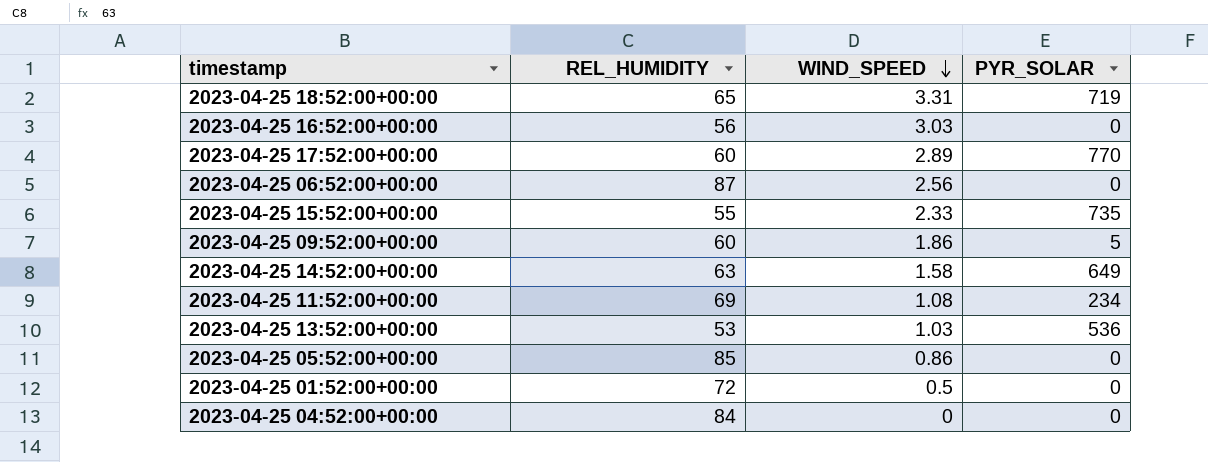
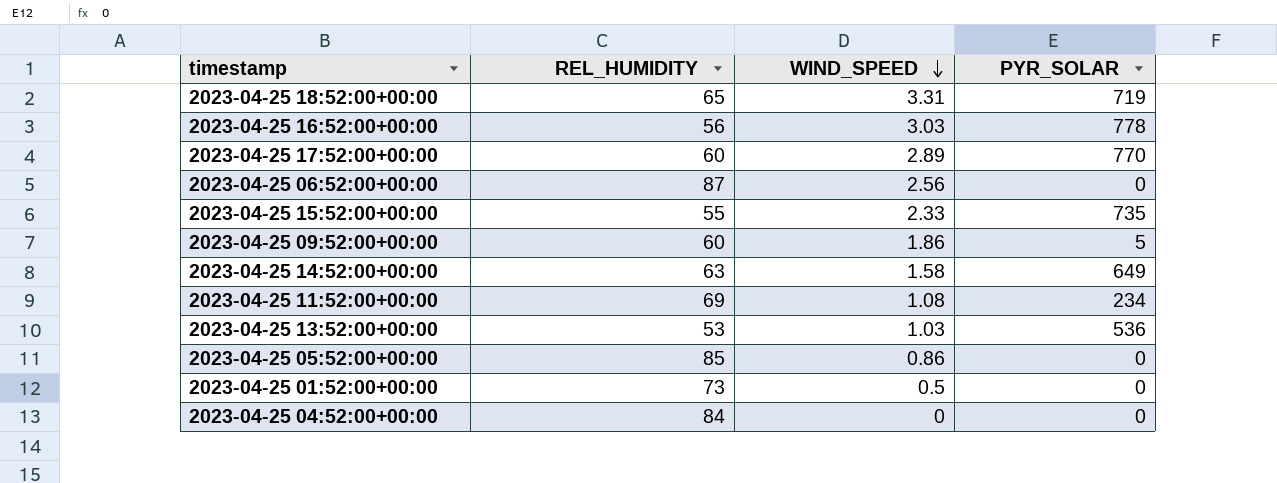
2023-04-25 16:52:00+00:00 | PYR_SOLAR: 0 -> 778
2023-04-25 01:52:00+00:00 | REL_HUMIDITY: 72 -> 73

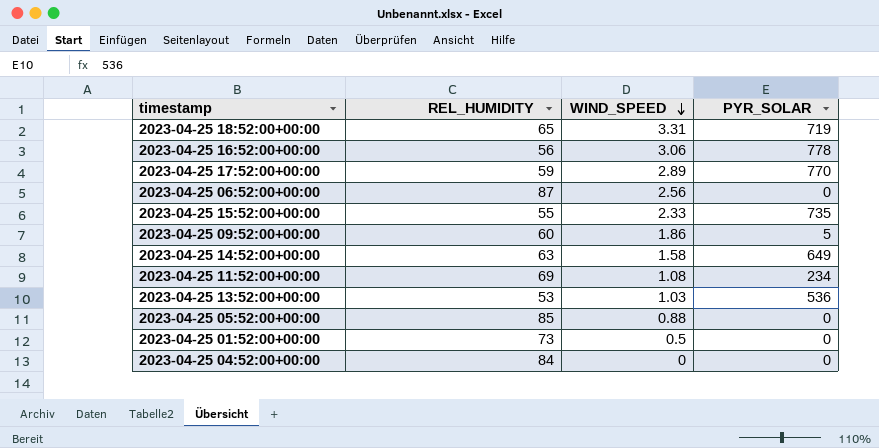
2023-04-25 16:52:00+00:00 | WIND_SPEED: 3.03 -> 3.06
2023-04-25 17:52:00+00:00 | REL_HUMIDITY: 60 -> 59
2023-04-25 05:52:00+00:00 | WIND_SPEED: 0.86 -> 0.88

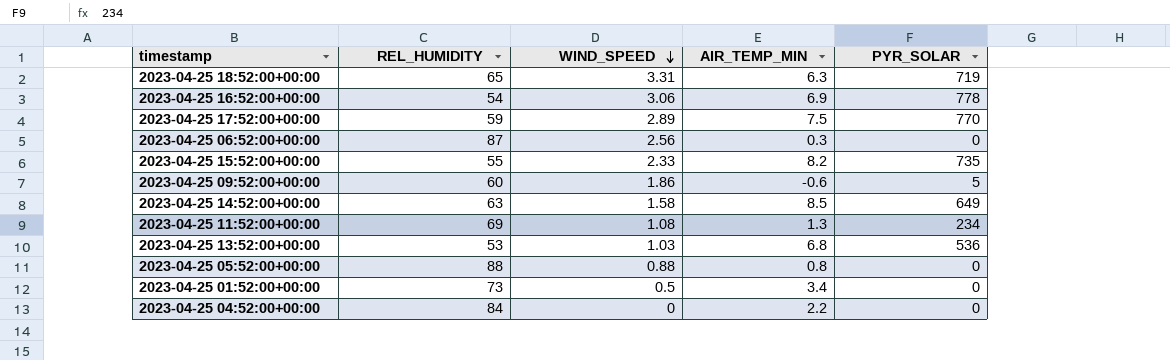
column AIR_TEMP_MIN | position: none -> 4
2023-04-25 16:52:00+00:00 | REL_HUMIDITY: 56 -> 54
2023-04-25 05:52:00+00:00 | REL_HUMIDITY: 85 -> 88

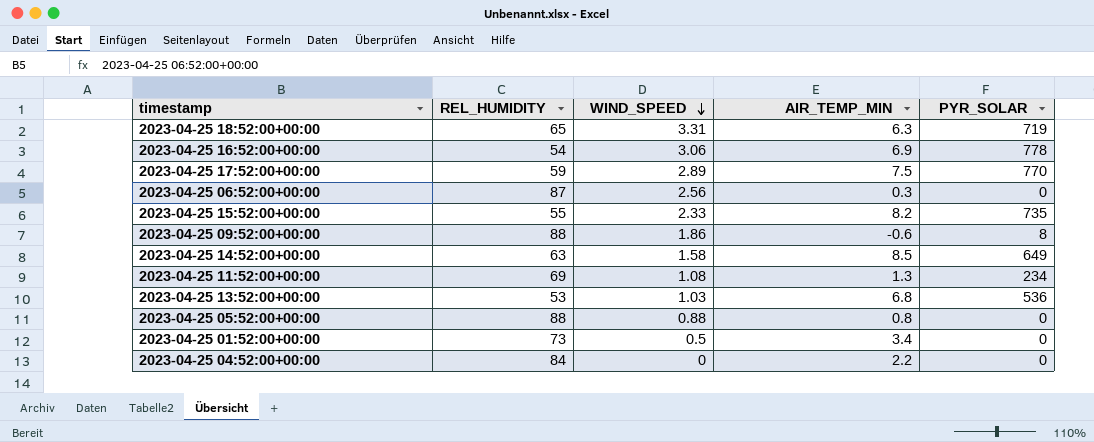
2023-04-25 09:52:00+00:00 | REL_HUMIDITY: 60 -> 88
2023-04-25 09:52:00+00:00 | PYR_SOLAR: 5 -> 8

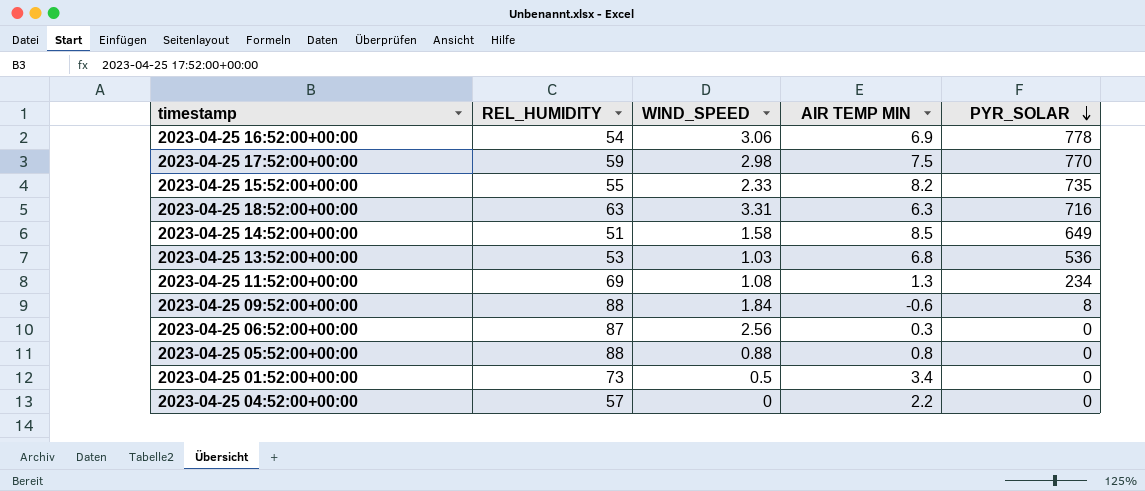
row order: WIND_SPEED descending -> PYR_SOLAR descending
column name: AIR_TEMP_MIN -> AIR TEMP MIN
2023-04-25 17:52:00+00:00 | WIND_SPEED: 2.89 -> 2.98
2023-04-25 18:52:00+00:00 | REL_HUMIDITY: 65 -> 63
2023-04-25 18:52:00+00:00 | PYR_SOLAR: 719 -> 716
2023-04-25 14:52:00+00:00 | REL_HUMIDITY: 63 -> 51
2023-04-25 09:52:00+00:00 | WIND_SPEED: 1.86 -> 1.84
2023-04-25 04:52:00+00:00 | REL_HUMIDITY: 84 -> 57

